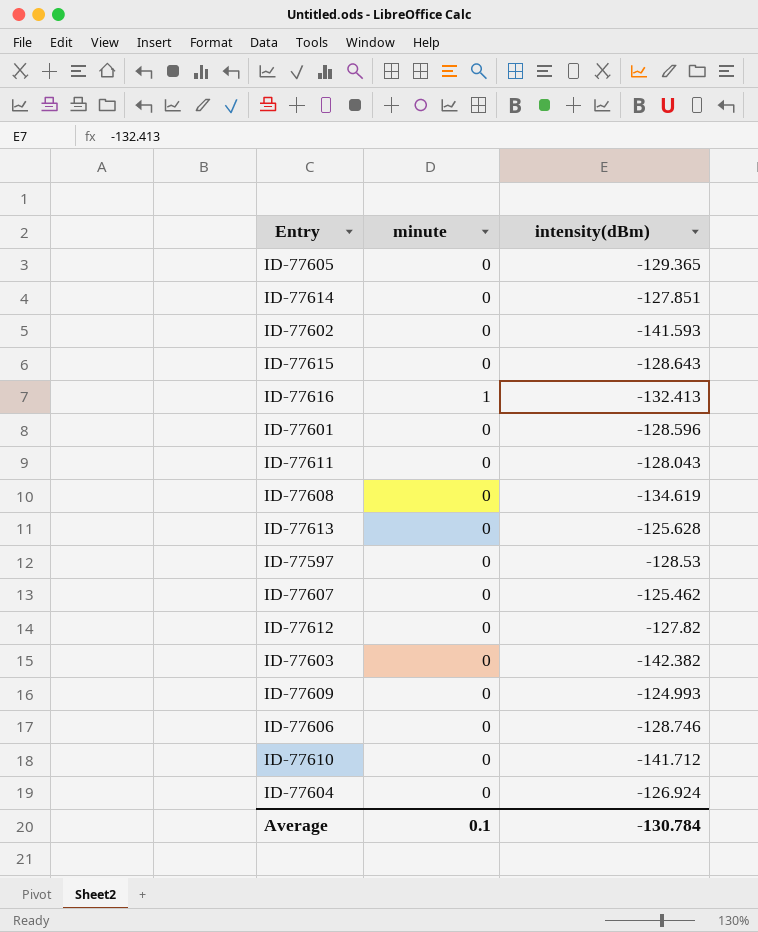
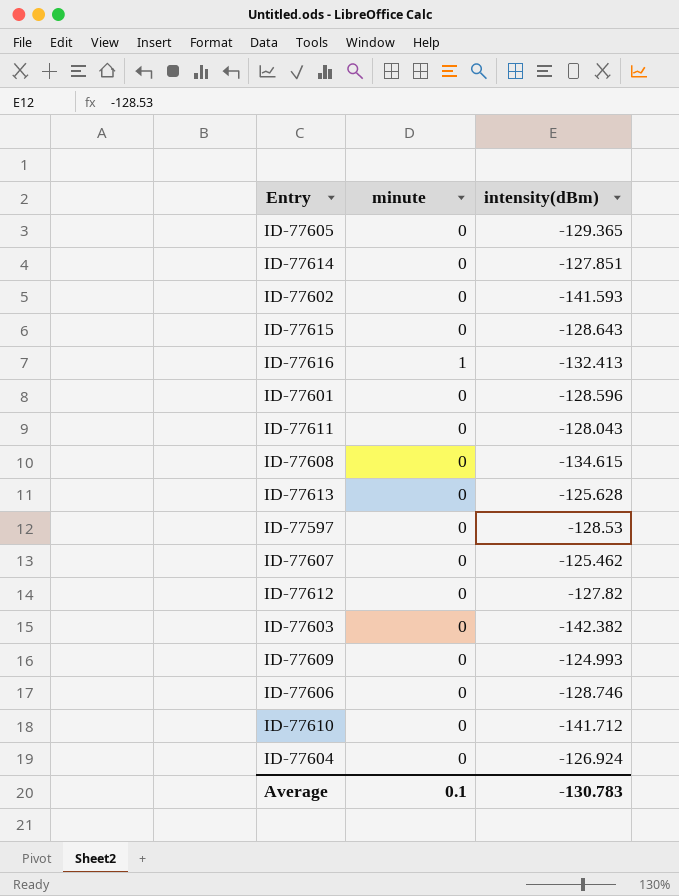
ID-77608 | intensity(dBm): -134.619 -> -134.615
Average | intensity(dBm): -130.784 -> -130.783

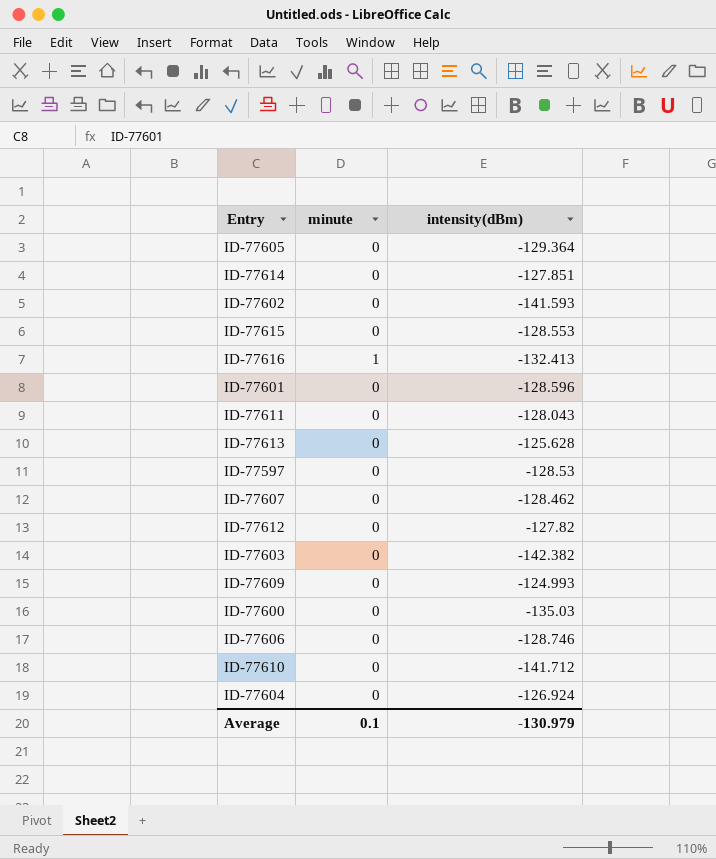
row ID-77608: 0 | -134.615 -> none
ID-77605 | intensity(dBm): -129.365 -> -129.364
ID-77615 | intensity(dBm): -128.643 -> -128.553
ID-77607 | intensity(dBm): -125.462 -> -128.462
row ID-77600: none -> 0 | -135.03
Average | intensity(dBm): -130.783 -> -130.979

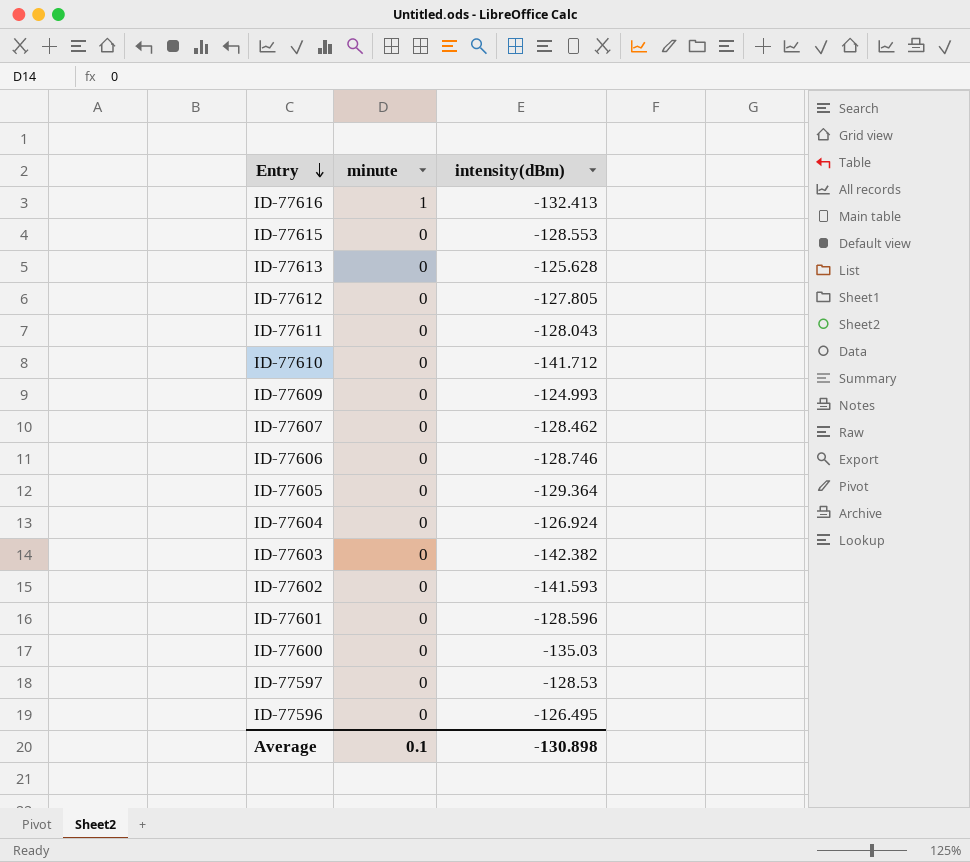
row order: none -> Entry descending
row ID-77614: 0 | -127.851 -> none
ID-77612 | intensity(dBm): -127.82 -> -127.805
row ID-77596: none -> 0 | -126.495
Average | intensity(dBm): -130.979 -> -130.898

